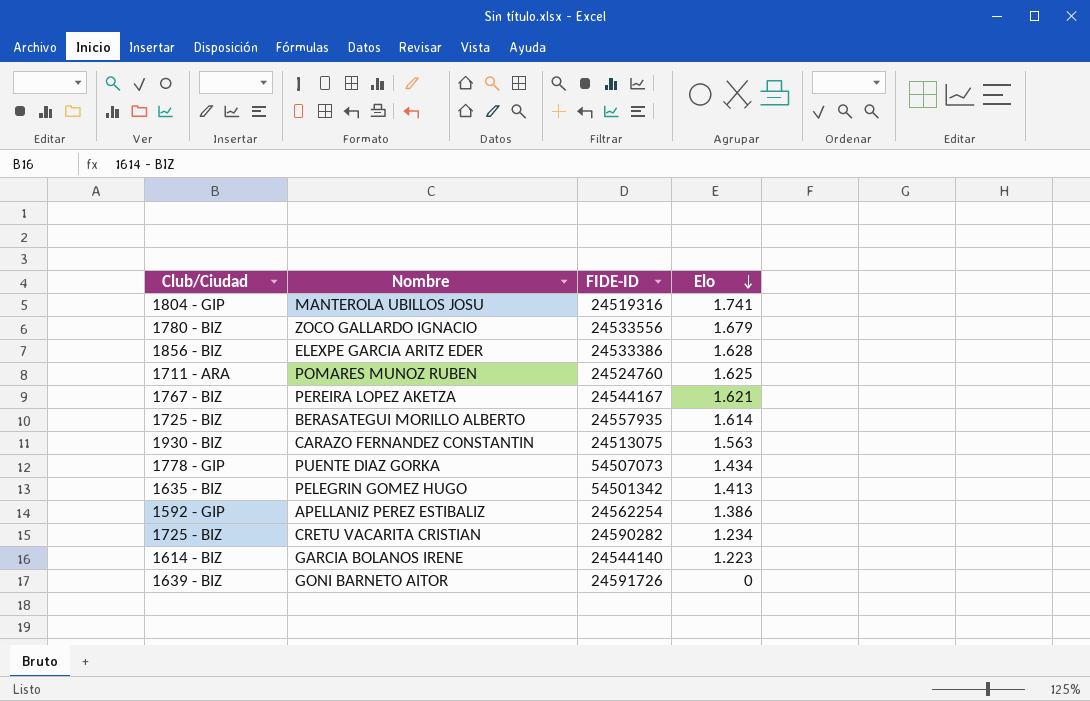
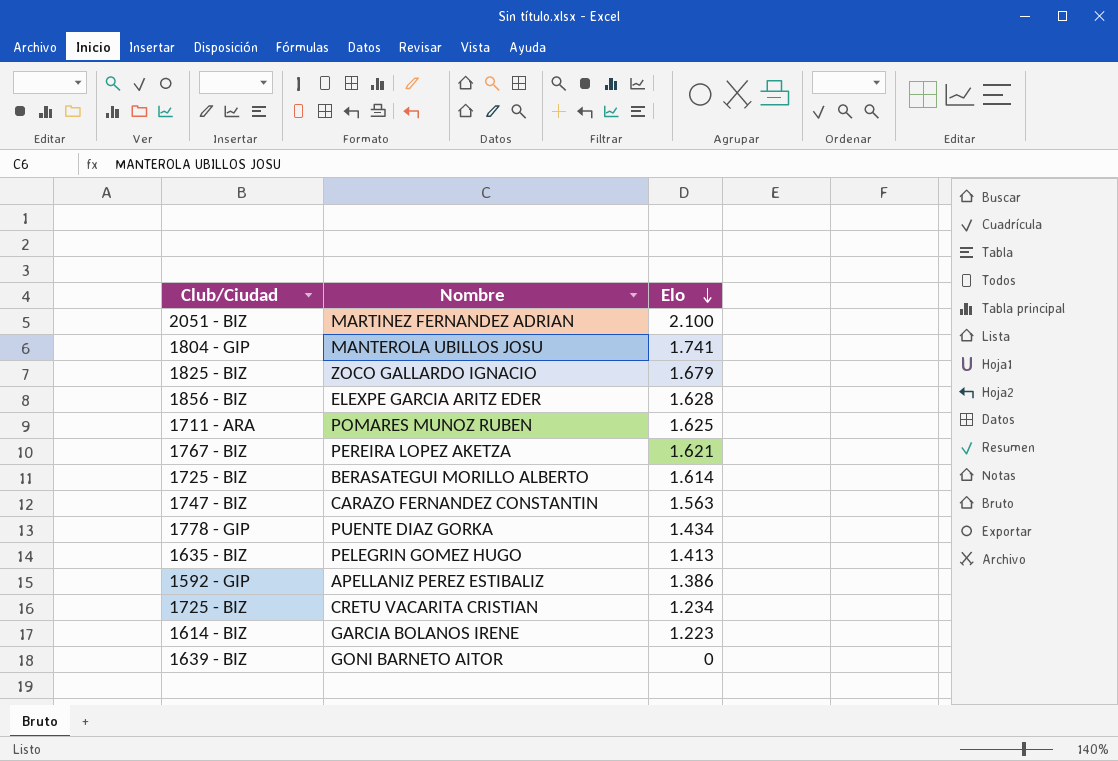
column FIDE-ID | position: 3 -> none
row MARTINEZ FERNANDEZ ADRIAN: none -> 2051 - BIZ | 2.100
ZOCO GALLARDO IGNACIO | Club/Ciudad: 1780 - BIZ -> 1825 - BIZ
CARAZO FERNANDEZ CONSTANTIN | Club/Ciudad: 1930 - BIZ -> 1747 - BIZ

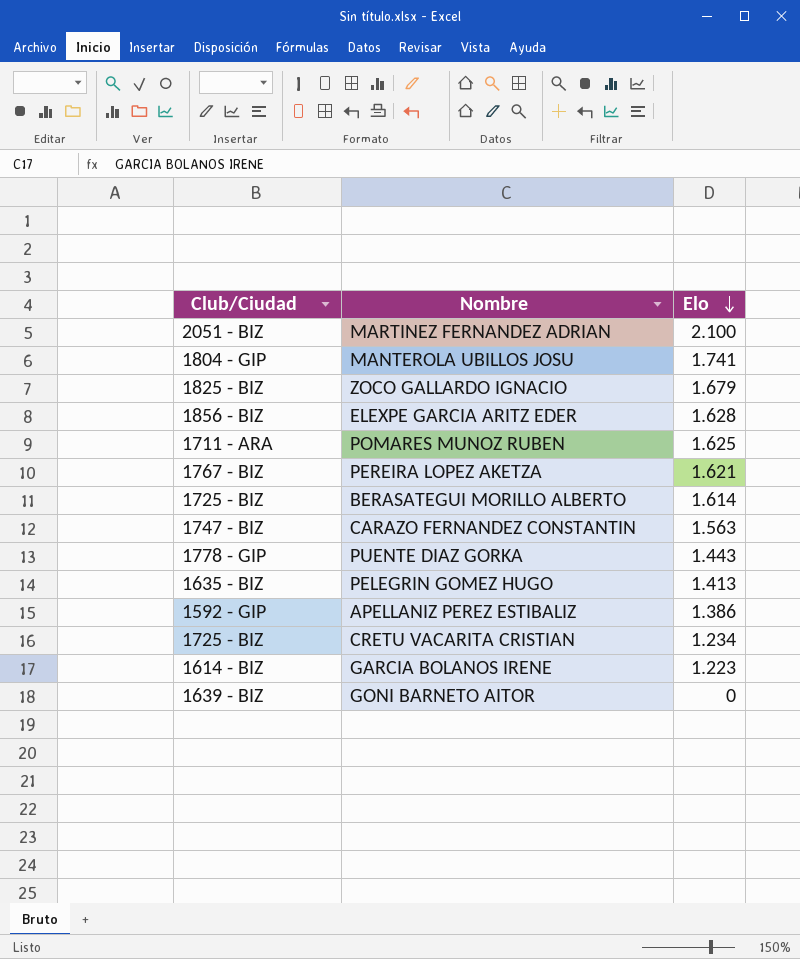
PUENTE DIAZ GORKA | Elo: 1.434 -> 1.443

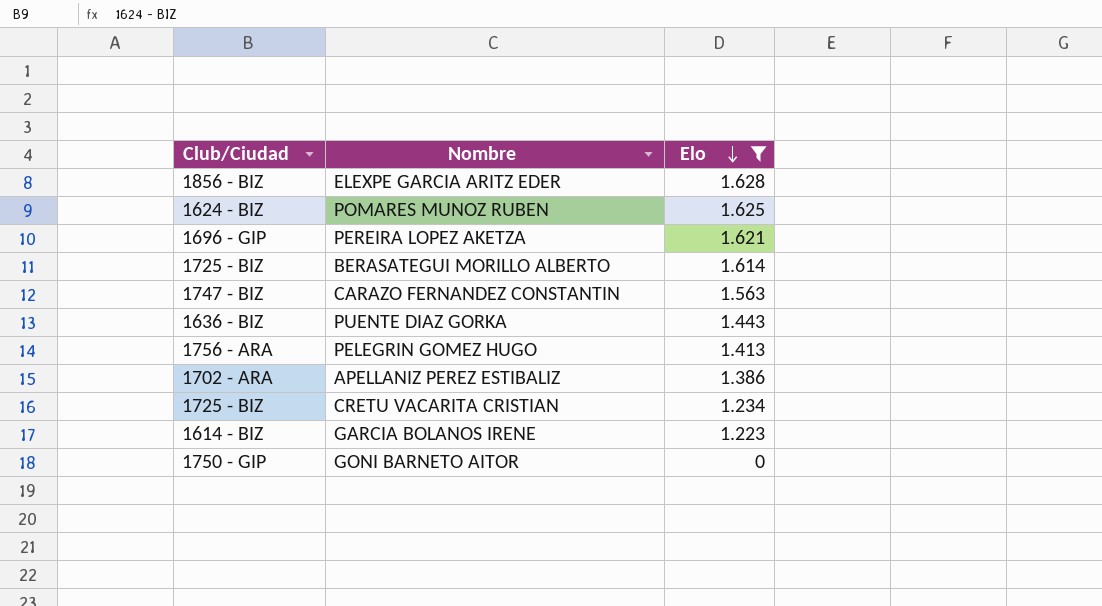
filter: none -> Elo <= 1.628
POMARES MUNOZ RUBEN | Club/Ciudad: 1711 - ARA -> 1624 - BIZ
PEREIRA LOPEZ AKETZA | Club/Ciudad: 1767 - BIZ -> 1696 - GIP
PUENTE DIAZ GORKA | Club/Ciudad: 1778 - GIP -> 1636 - BIZ
PELEGRIN GOMEZ HUGO | Club/Ciudad: 1635 - BIZ -> 1756 - ARA
APELLANIZ PEREZ ESTIBALIZ | Club/Ciudad: 1592 - GIP -> 1702 - ARA
GONI BARNETO AITOR | Club/Ciudad: 1639 - BIZ -> 1750 - GIP

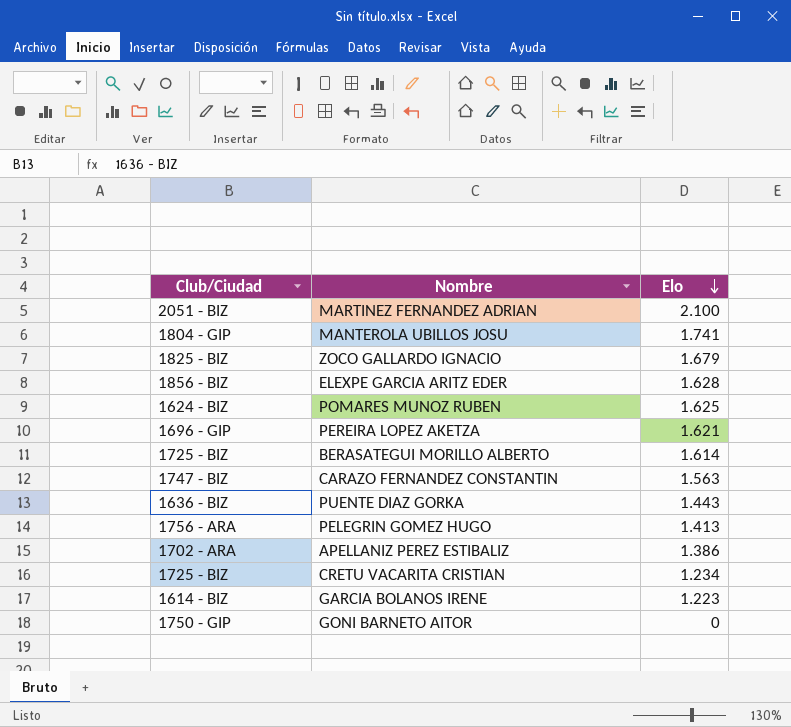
filter: Elo <= 1.628 -> none

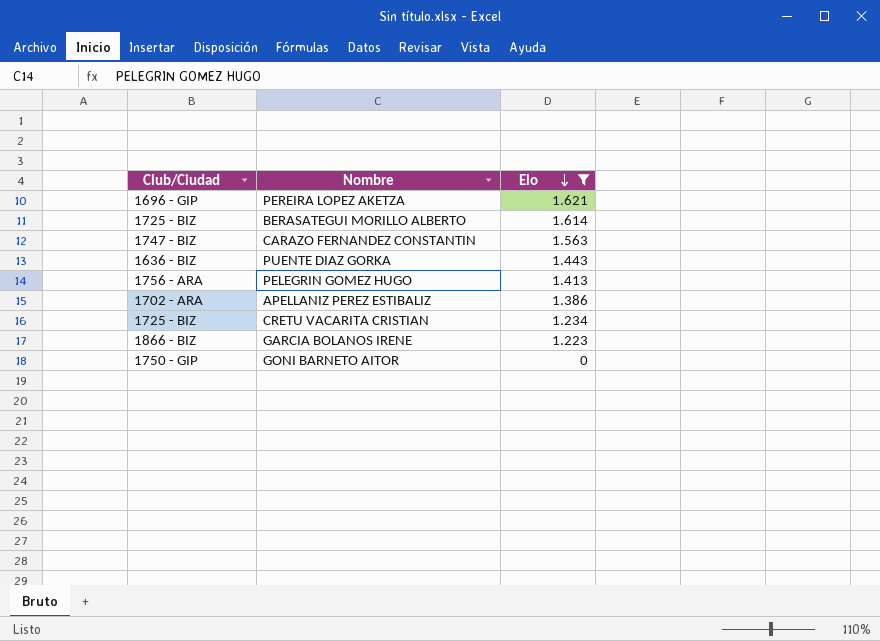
filter: none -> Elo <= 1.621
GARCIA BOLANOS IRENE | Club/Ciudad: 1614 - BIZ -> 1866 - BIZ

